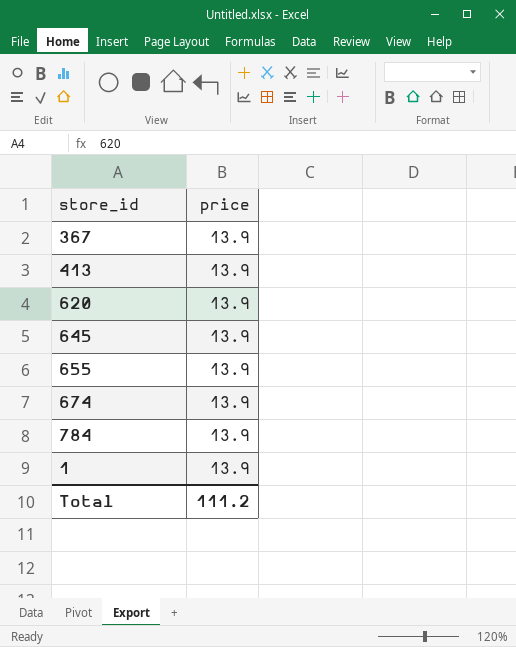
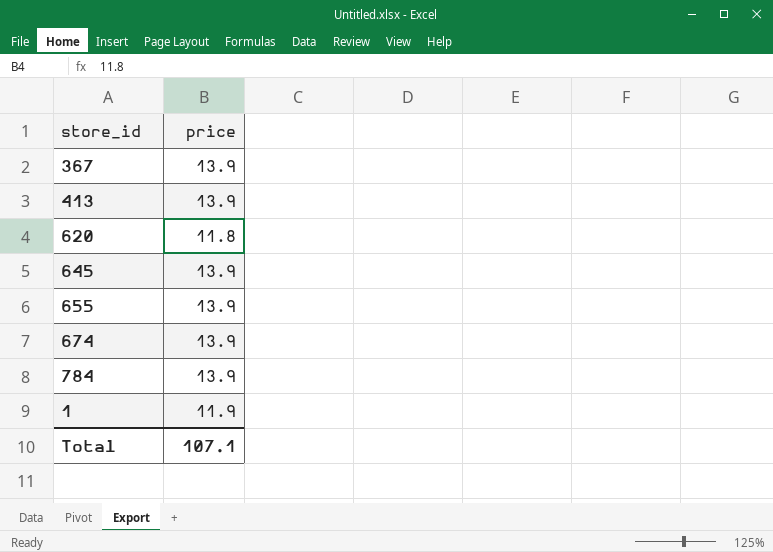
620 | price: 13.9 -> 11.8
1 | price: 13.9 -> 11.9
Total | price: 111.2 -> 107.1

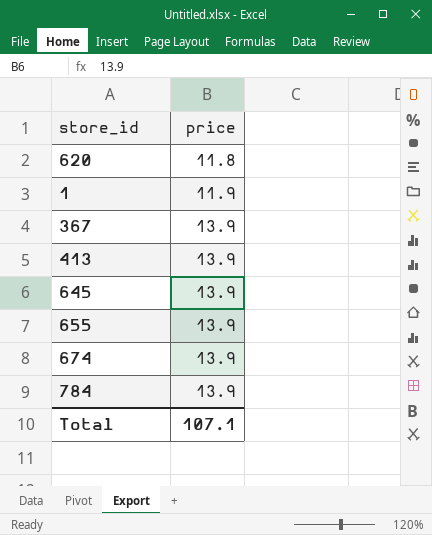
row order: none -> price ascending

